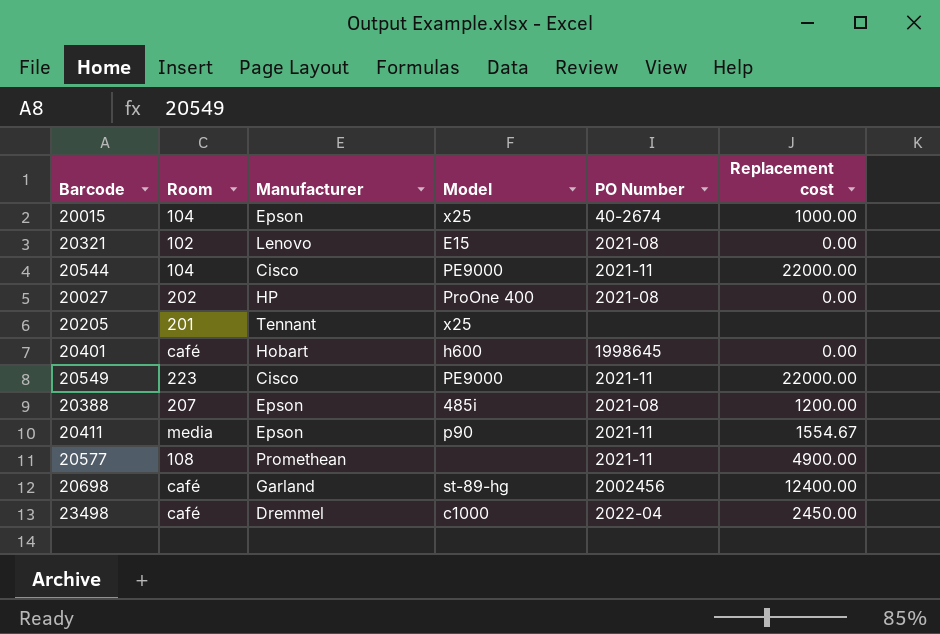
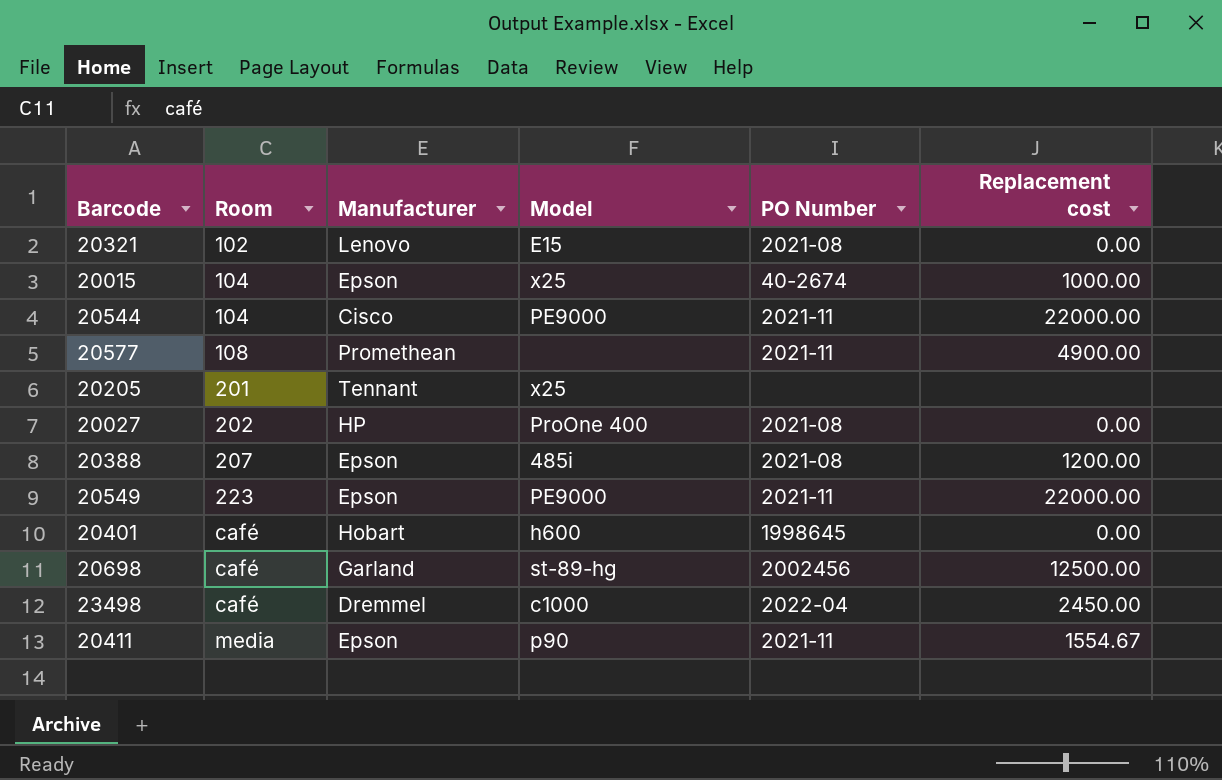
row order: none -> Room ascending
20549 | Manufacturer: Cisco -> Epson
20698 | Replacement cost: 12400.00 -> 12500.00

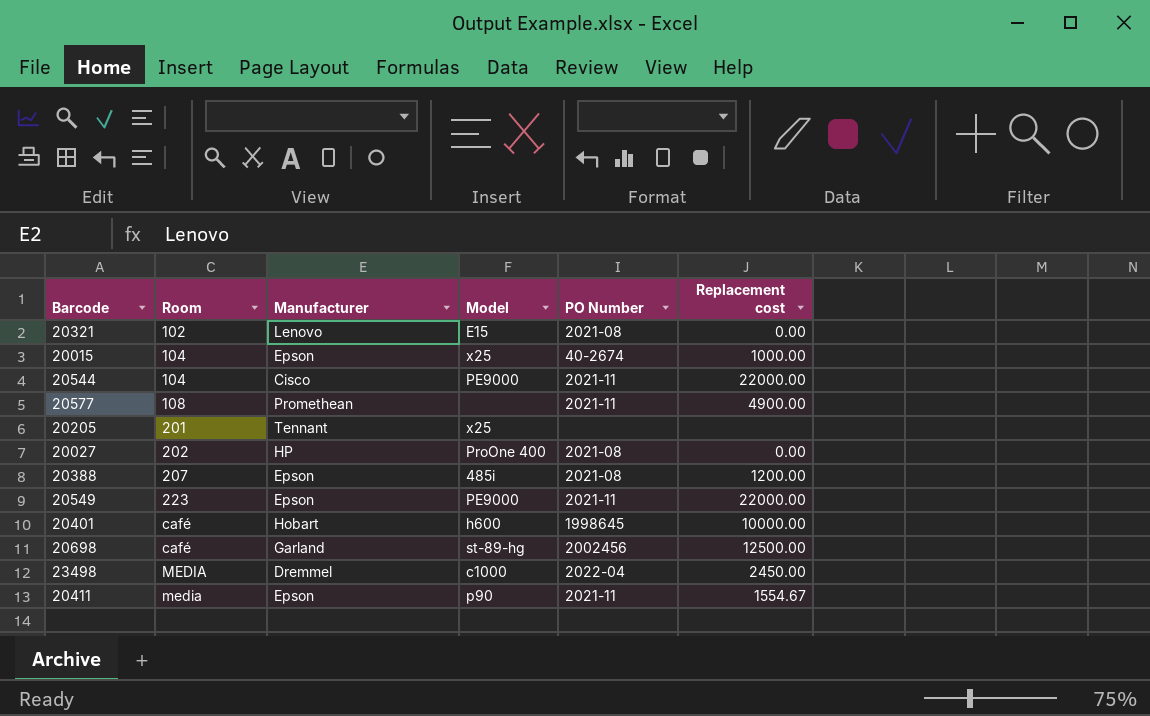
20401 | Replacement cost: 0.00 -> 10000.00
23498 | Room: café -> MEDIA

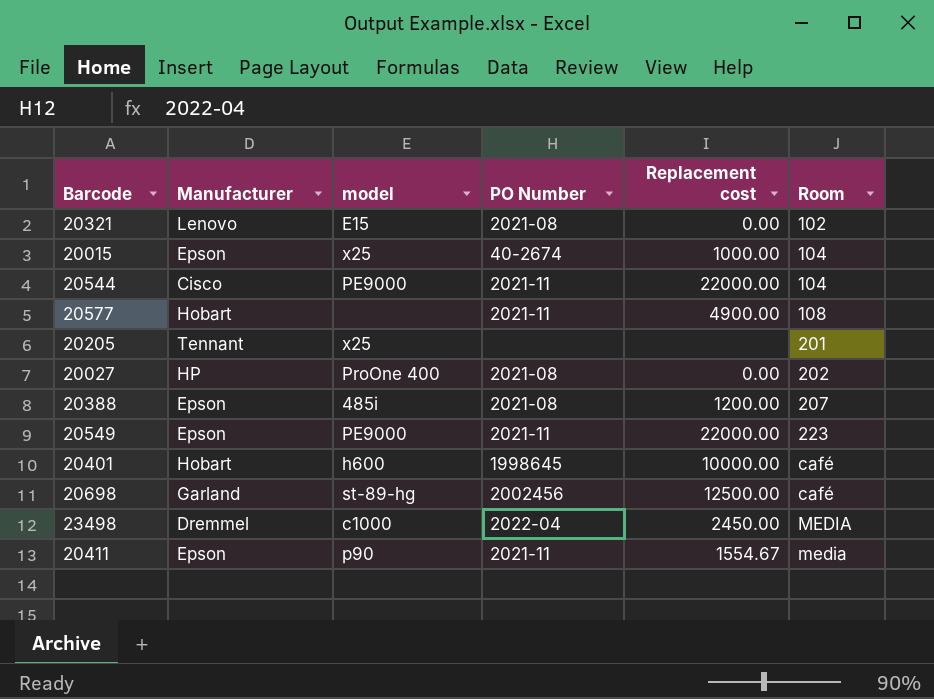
column name: Model -> model
column Room | position: 2 -> 6
20577 | Manufacturer: Promethean -> Hobart

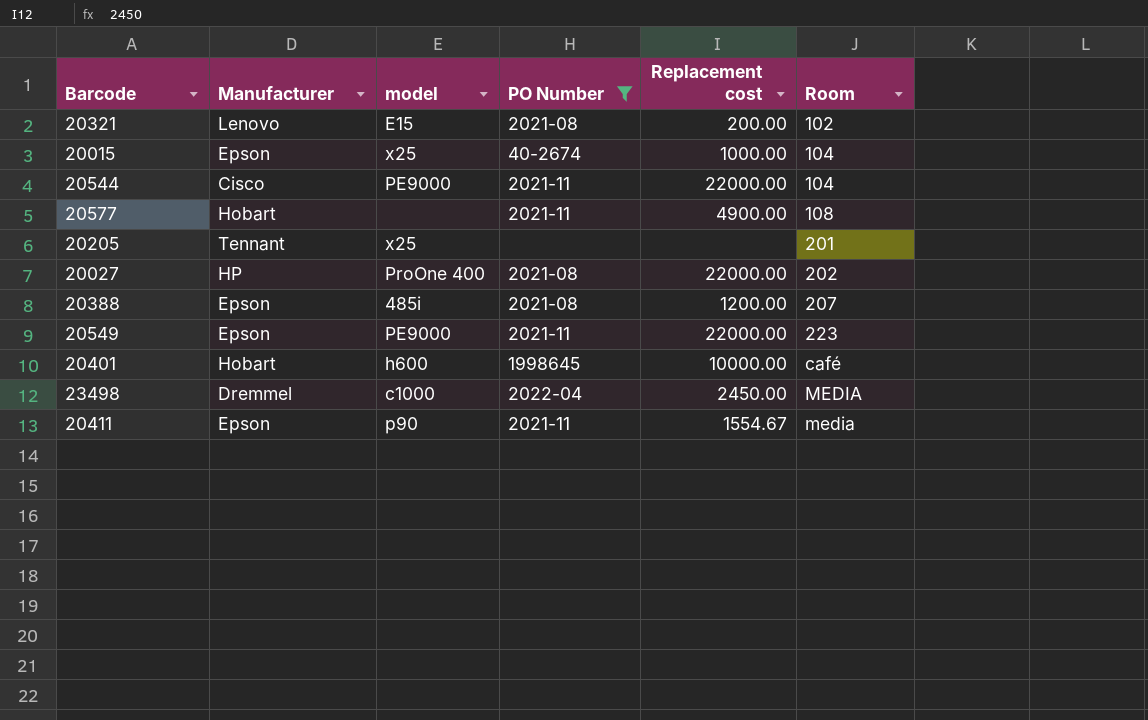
filter: none -> PO Number != 2002456
20321 | Replacement cost: 0.00 -> 200.00
20027 | Replacement cost: 0.00 -> 22000.00

